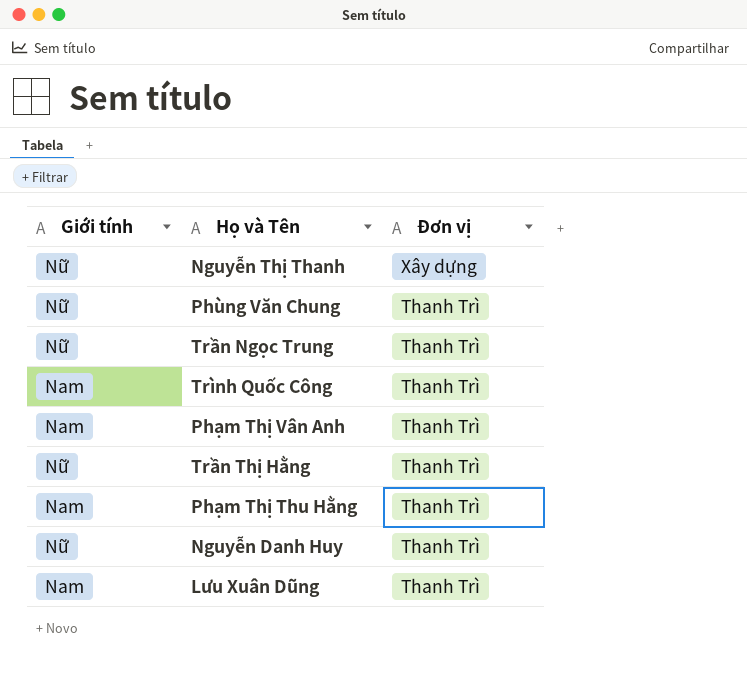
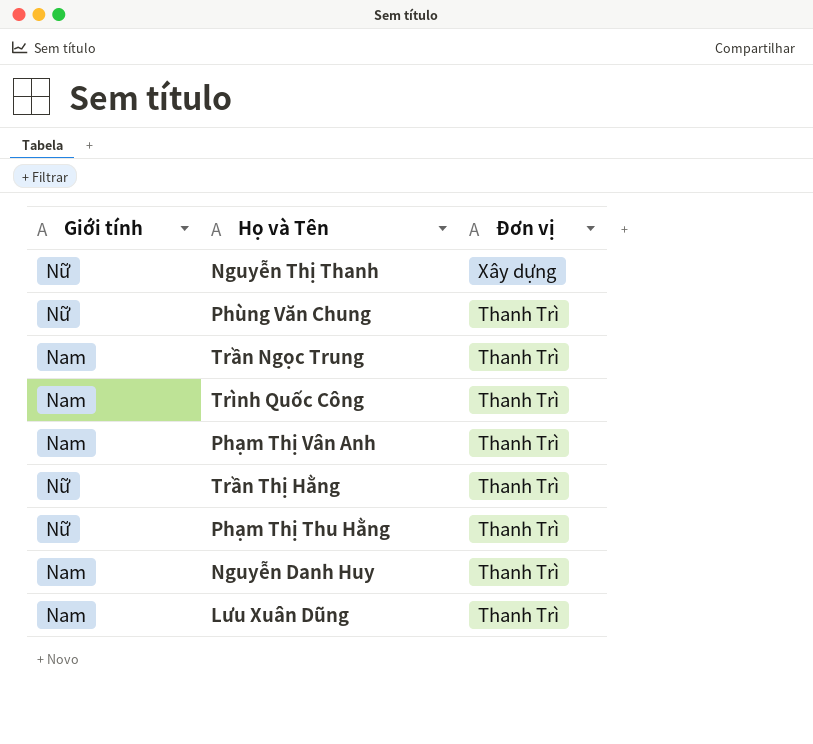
Trần Ngọc Trung | Giới tính: Nữ -> Nam
Phạm Thị Thu Hằng | Giới tính: Nam -> Nữ
Nguyễn Danh Huy | Giới tính: Nữ -> Nam

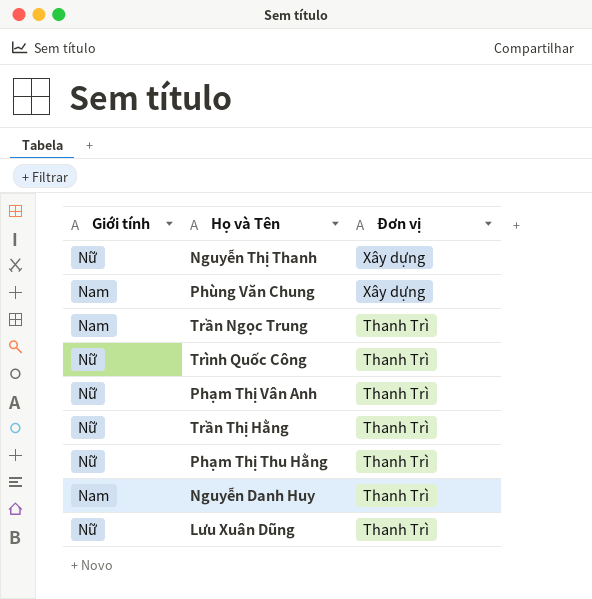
Phùng Văn Chung | Giới tính: Nữ -> Nam
Phùng Văn Chung | Đơn vị: Thanh Trì -> Xây dựng
Trình Quốc Công | Giới tính: Nam -> Nữ
Phạm Thị Vân Anh | Giới tính: Nam -> Nữ
Lưu Xuân Dũng | Giới tính: Nam -> Nữ

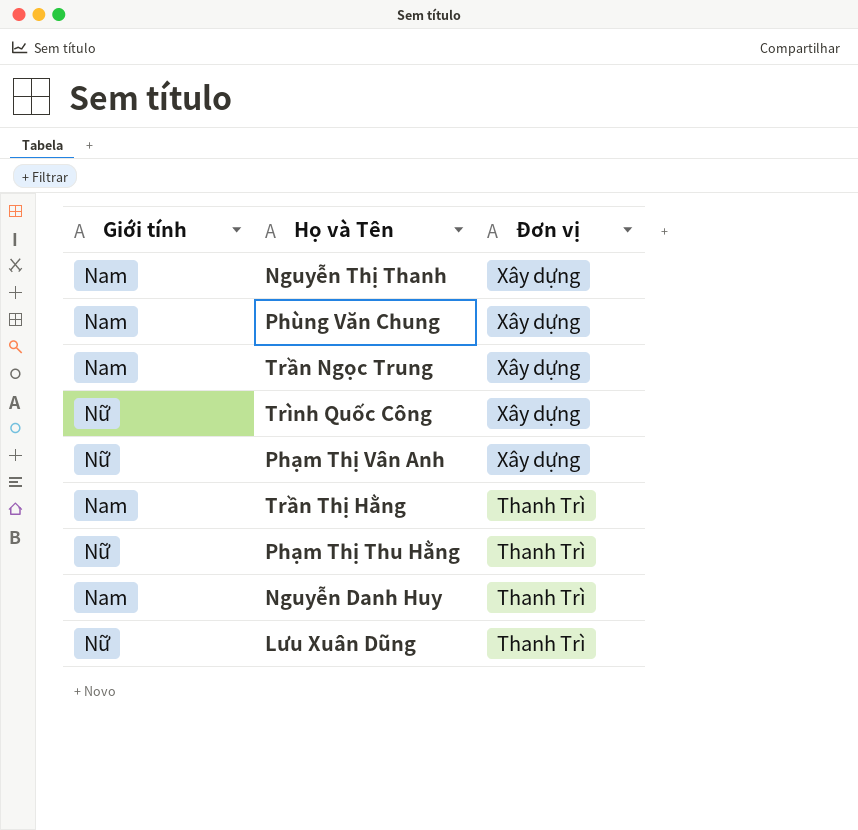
Nguyễn Thị Thanh | Giới tính: Nữ -> Nam
Trần Ngọc Trung | Đơn vị: Thanh Trì -> Xây dựng
Trình Quốc Công | Đơn vị: Thanh Trì -> Xây dựng
Phạm Thị Vân Anh | Đơn vị: Thanh Trì -> Xây dựng
Trần Thị Hằng | Giới tính: Nữ -> Nam

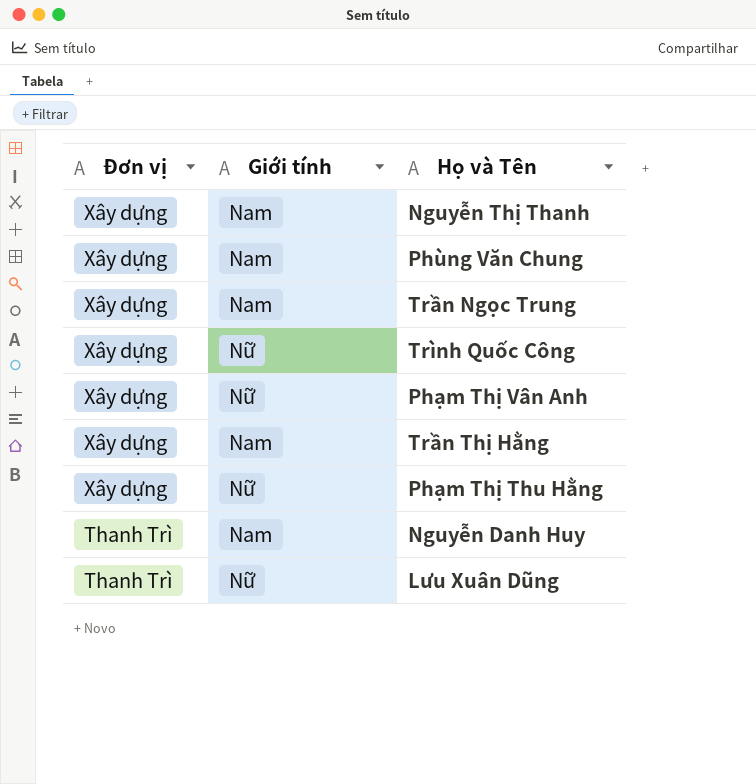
column Đơn vị | position: 3 -> 1
Trần Thị Hằng | Đơn vị: Thanh Trì -> Xây dựng
Phạm Thị Thu Hằng | Đơn vị: Thanh Trì -> Xây dựng

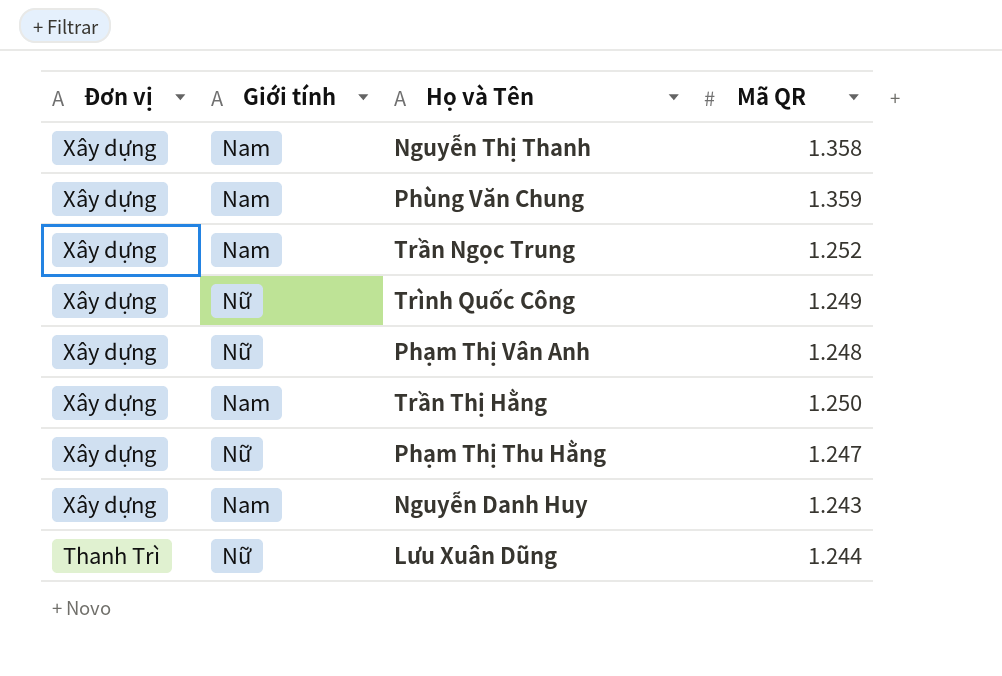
column Mã QR | position: none -> 4
Nguyễn Danh Huy | Đơn vị: Thanh Trì -> Xây dựng

